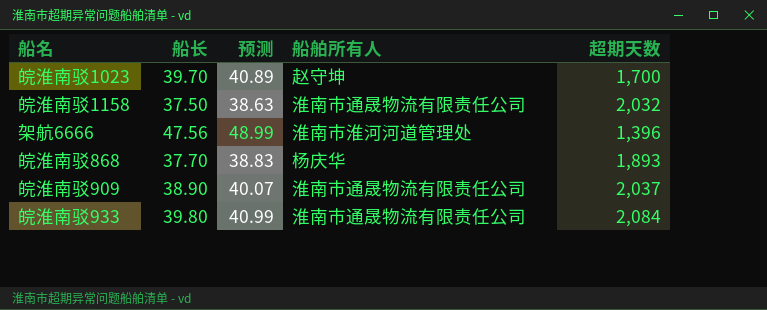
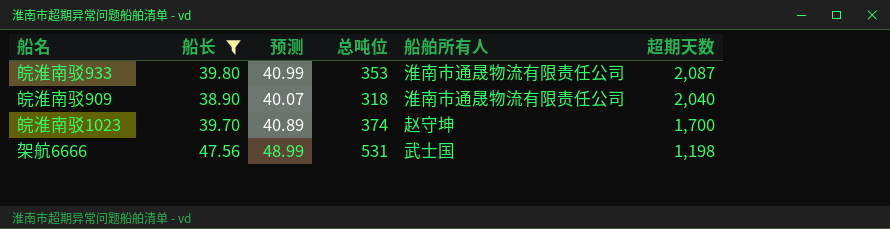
filter: none -> 船长 >= 38.90
row order: none -> 超期天数 descending
column 总吨位 | position: none -> 4
皖淮南驳933 | 超期天数: 2,084 -> 2,087
皖淮南驳909 | 超期天数: 2,037 -> 2,040
架航6666 | 船舶所有人: 淮南市淮河河道管理处 -> 武士国
架航6666 | 超期天数: 1,396 -> 1,198

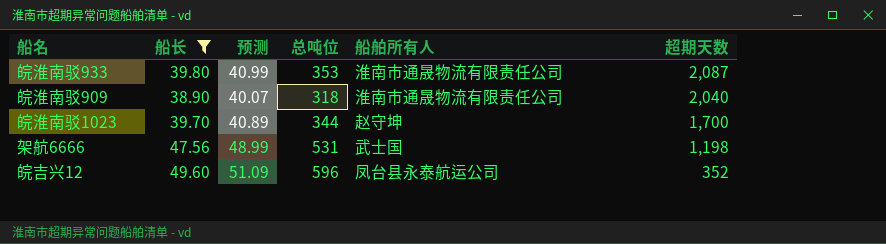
皖淮南驳1023 | 总吨位: 374 -> 344
row 皖吉兴12: none -> 49.60 | 51.09 | 596 | 凤台县永泰航运公司 | 352

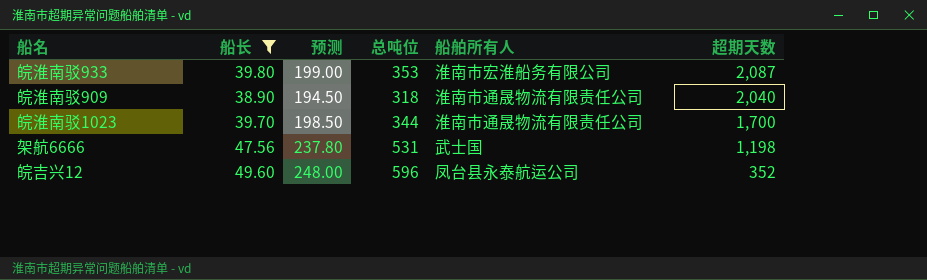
column 预测 | formula: [船长] * 1.03 -> [船长] * 5
皖淮南驳933 | 船舶所有人: 淮南市通晟物流有限责任公司 -> 淮南市宏淮船务有限公司
皖淮南驳1023 | 船舶所有人: 赵守坤 -> 淮南市通晟物流有限责任公司

